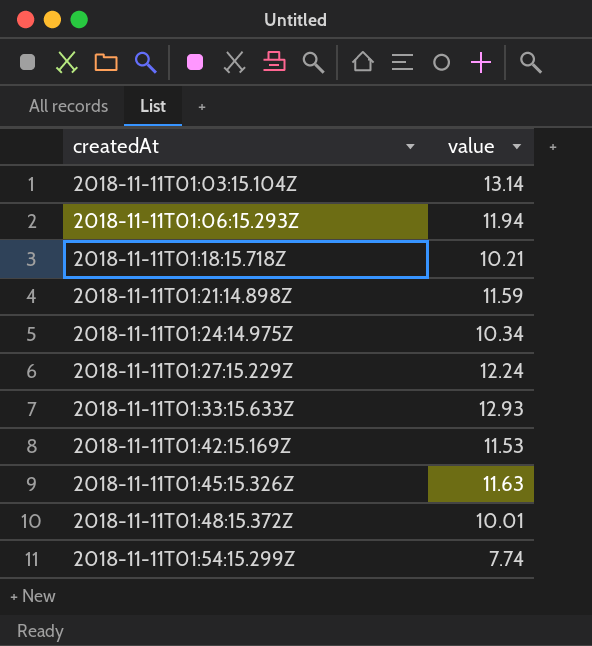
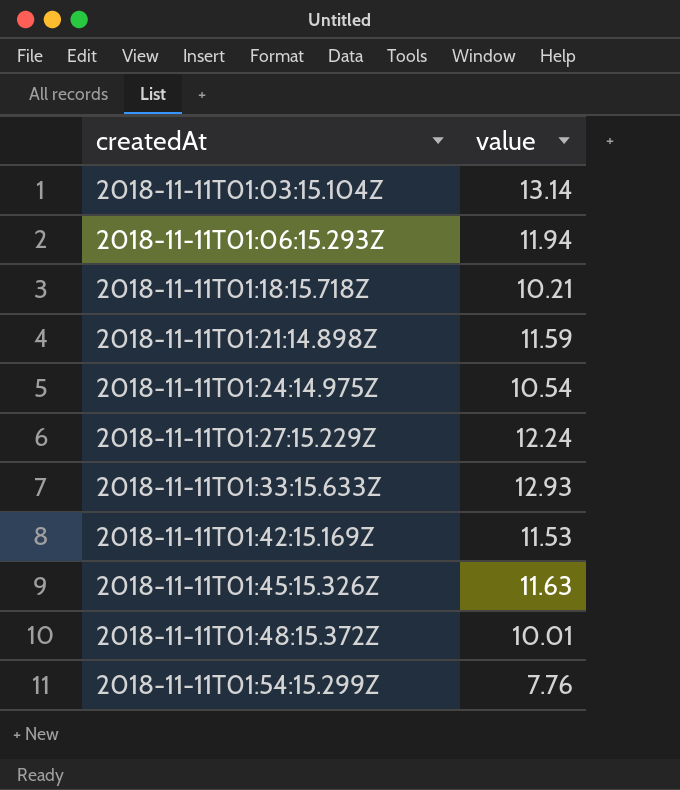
2018-11-11T01:24:14.975Z | value: 10.34 -> 10.54
2018-11-11T01:54:15.299Z | value: 7.74 -> 7.76

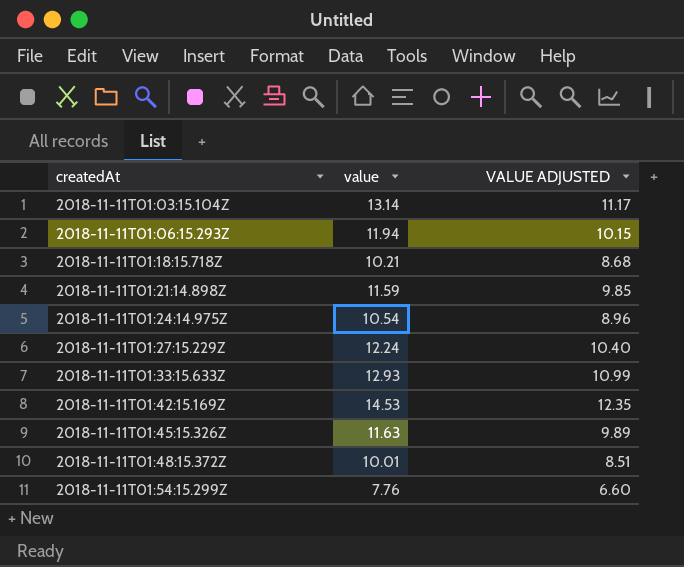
column VALUE ADJUSTED | formula: none -> [value] * 0.85
2018-11-11T01:42:15.169Z | value: 11.53 -> 14.53

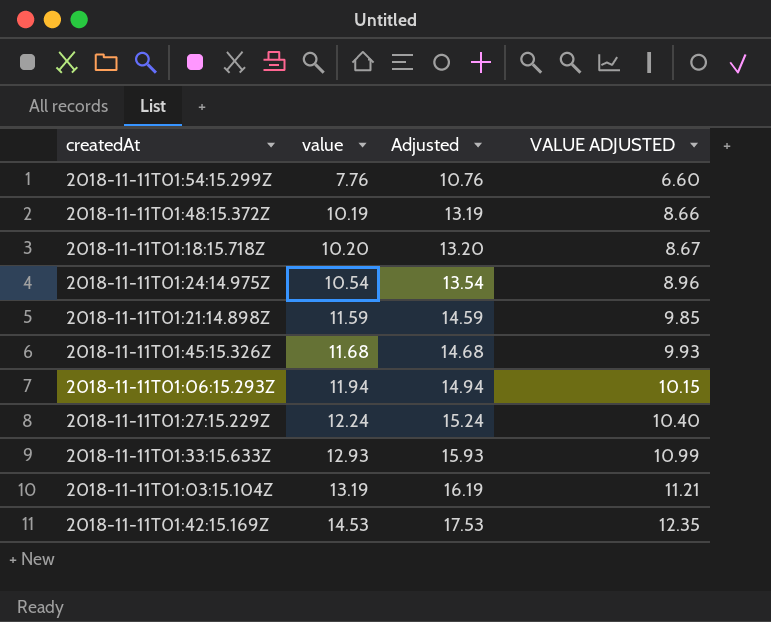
row order: createdAt ascending -> value ascending
column Adjusted | formula: none -> [value] + 3
2018-11-11T01:48:15.372Z | value: 10.01 -> 10.19
2018-11-11T01:48:15.372Z | VALUE ADJUSTED: 8.51 -> 8.66
2018-11-11T01:18:15.718Z | value: 10.21 -> 10.20
2018-11-11T01:18:15.718Z | VALUE ADJUSTED: 8.68 -> 8.67
2018-11-11T01:45:15.326Z | value: 11.63 -> 11.68
2018-11-11T01:45:15.326Z | VALUE ADJUSTED: 9.89 -> 9.93
2018-11-11T01:03:15.104Z | value: 13.14 -> 13.19
2018-11-11T01:03:15.104Z | VALUE ADJUSTED: 11.17 -> 11.21

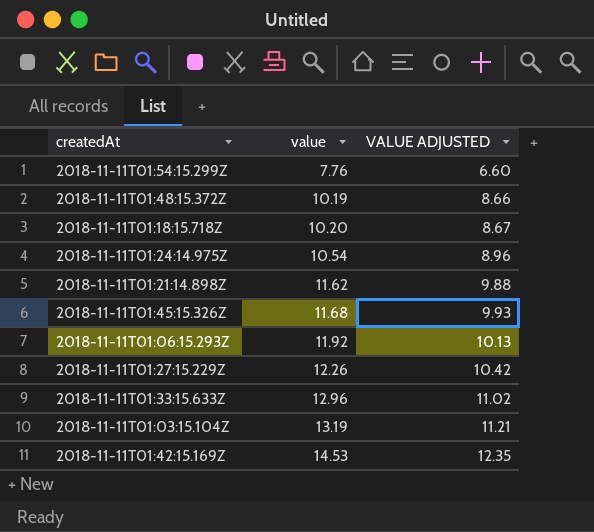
column Adjusted | formula: [value] + 3 -> none
2018-11-11T01:21:14.898Z | value: 11.59 -> 11.62
2018-11-11T01:21:14.898Z | VALUE ADJUSTED: 9.85 -> 9.88
2018-11-11T01:06:15.293Z | value: 11.94 -> 11.92
2018-11-11T01:06:15.293Z | VALUE ADJUSTED: 10.15 -> 10.13
2018-11-11T01:27:15.229Z | value: 12.24 -> 12.26
2018-11-11T01:27:15.229Z | VALUE ADJUSTED: 10.40 -> 10.42
2018-11-11T01:33:15.633Z | value: 12.93 -> 12.96
2018-11-11T01:33:15.633Z | VALUE ADJUSTED: 10.99 -> 11.02

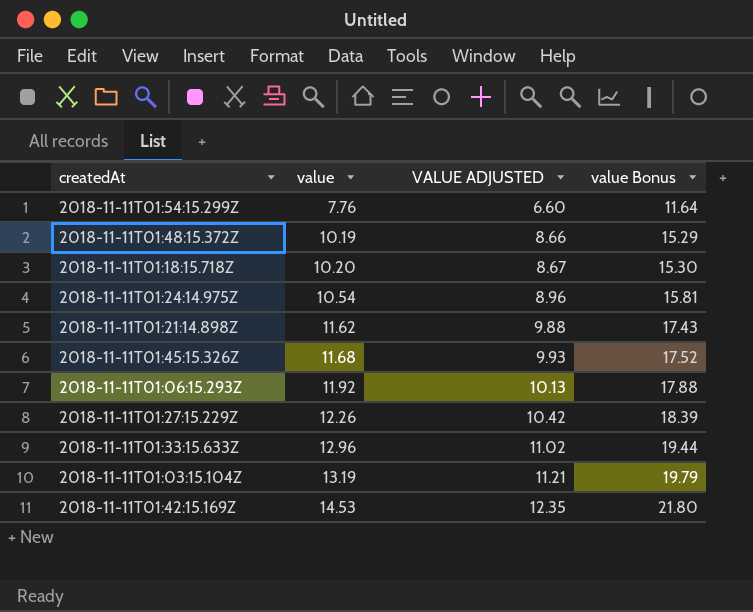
column value Bonus | formula: none -> [value] * 1.5

